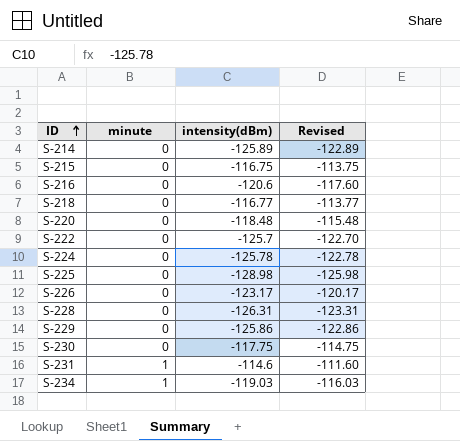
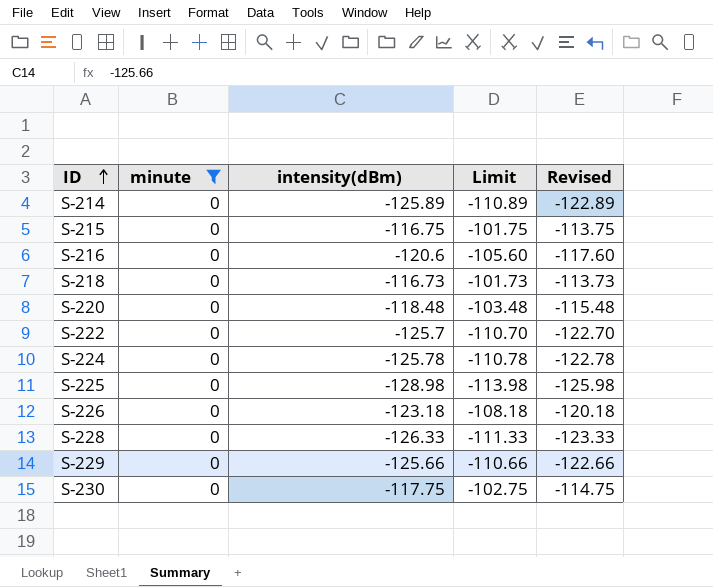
filter: none -> minute = 0
column Limit | formula: none -> [intensity(dBm)] + 15
S-218 | intensity(dBm): -116.77 -> -116.73
S-218 | Revised: -113.77 -> -113.73
S-226 | intensity(dBm): -123.17 -> -123.18
S-226 | Revised: -120.17 -> -120.18
S-228 | intensity(dBm): -126.31 -> -126.33
S-228 | Revised: -123.31 -> -123.33
S-229 | intensity(dBm): -125.86 -> -125.66
S-229 | Revised: -122.86 -> -122.66

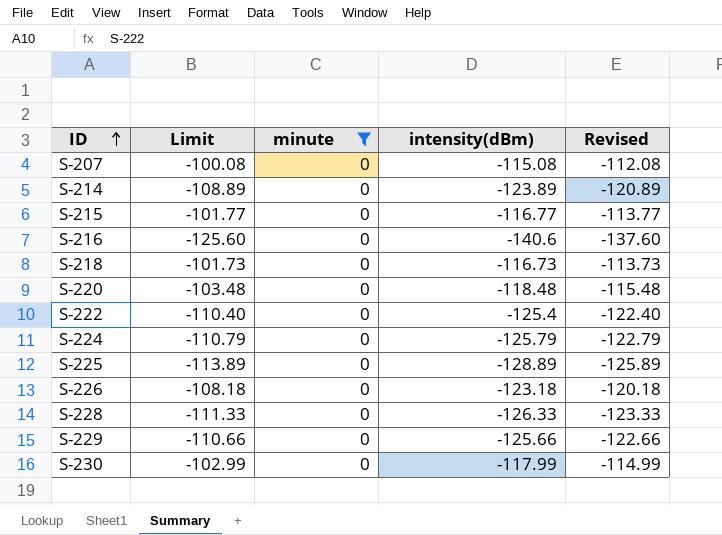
column Limit | position: 4 -> 2
row S-207: none -> -100.08 | 0 | -115.08 | -112.08
S-214 | Limit: -110.89 -> -108.89
S-214 | intensity(dBm): -125.89 -> -123.89
S-214 | Revised: -122.89 -> -120.89
S-215 | Limit: -101.75 -> -101.77
S-215 | intensity(dBm): -116.75 -> -116.77
S-215 | Revised: -113.75 -> -113.77
S-216 | Limit: -105.60 -> -125.60
S-216 | intensity(dBm): -120.6 -> -140.6
S-216 | Revised: -117.60 -> -137.60
S-222 | Limit: -110.70 -> -110.40
S-222 | intensity(dBm): -125.7 -> -125.4
S-222 | Revised: -122.70 -> -122.40
S-224 | Limit: -110.78 -> -110.79
S-224 | intensity(dBm): -125.78 -> -125.79
S-224 | Revised: -122.78 -> -122.79
S-225 | Limit: -113.98 -> -113.89
S-225 | intensity(dBm): -128.98 -> -128.89
S-225 | Revised: -125.98 -> -125.89
S-230 | Limit: -102.75 -> -102.99
S-230 | intensity(dBm): -117.75 -> -117.99
S-230 | Revised: -114.75 -> -114.99

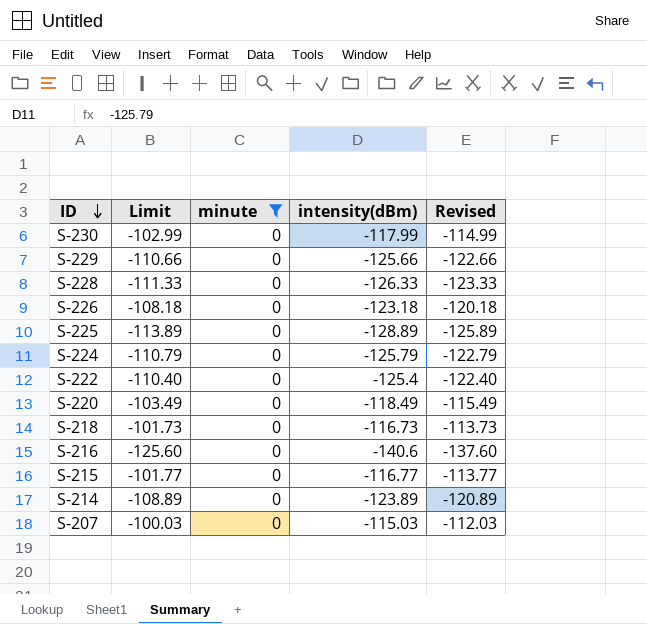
row order: ID ascending -> ID descending
S-220 | Limit: -103.48 -> -103.49
S-220 | intensity(dBm): -118.48 -> -118.49
S-220 | Revised: -115.48 -> -115.49
S-207 | Limit: -100.08 -> -100.03
S-207 | intensity(dBm): -115.08 -> -115.03
S-207 | Revised: -112.08 -> -112.03

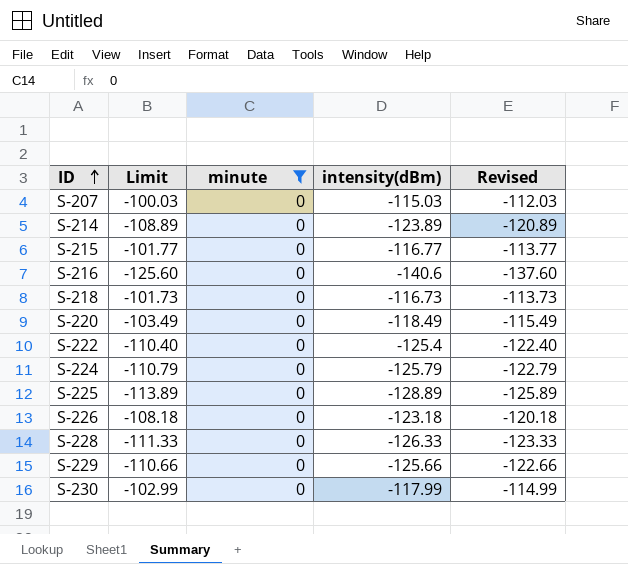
row order: ID descending -> ID ascending

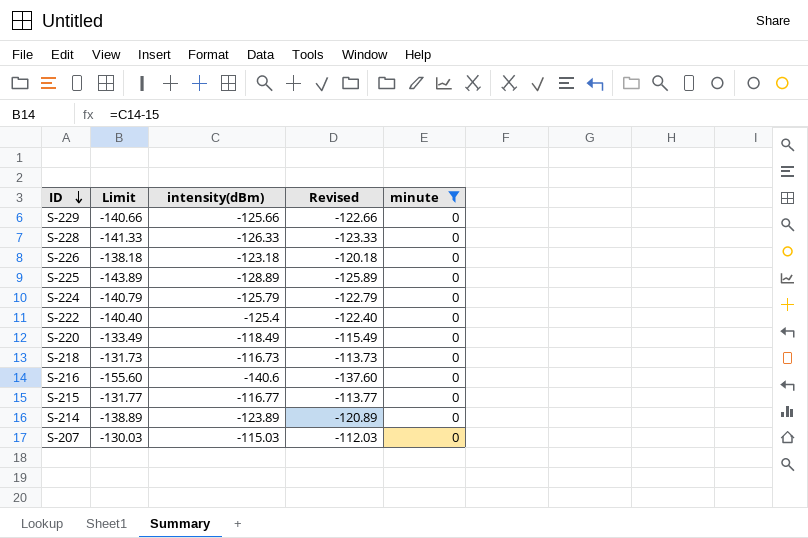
row order: ID ascending -> ID descending
column Limit | formula: [intensity(dBm)] + 15 -> [intensity(dBm)] - 15
column minute | position: 3 -> 5
row S-230: -102.99 | 0 | -117.99 | -114.99 -> none

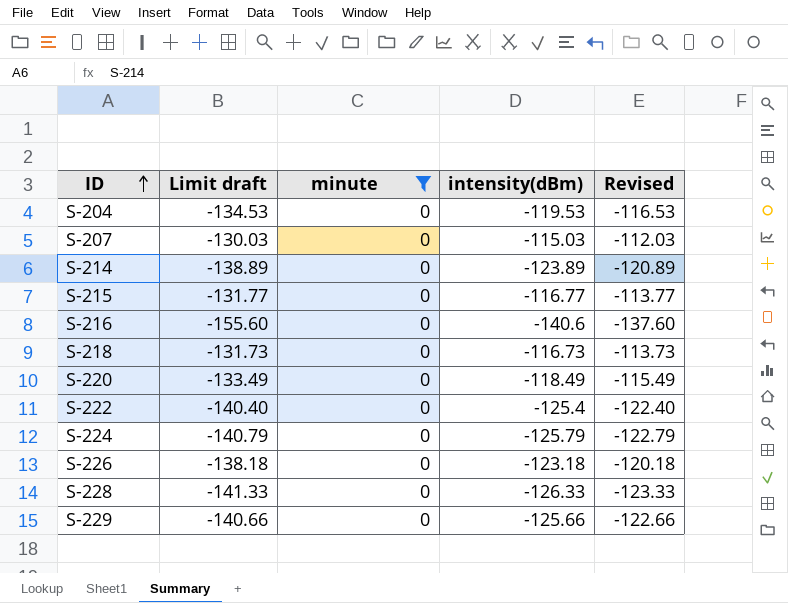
row order: ID descending -> ID ascending
column name: Limit -> Limit draft
column minute | position: 5 -> 3
row S-225: -143.89 | -128.89 | -125.89 | 0 -> none
row S-204: none -> -134.53 | 0 | -119.53 | -116.53

